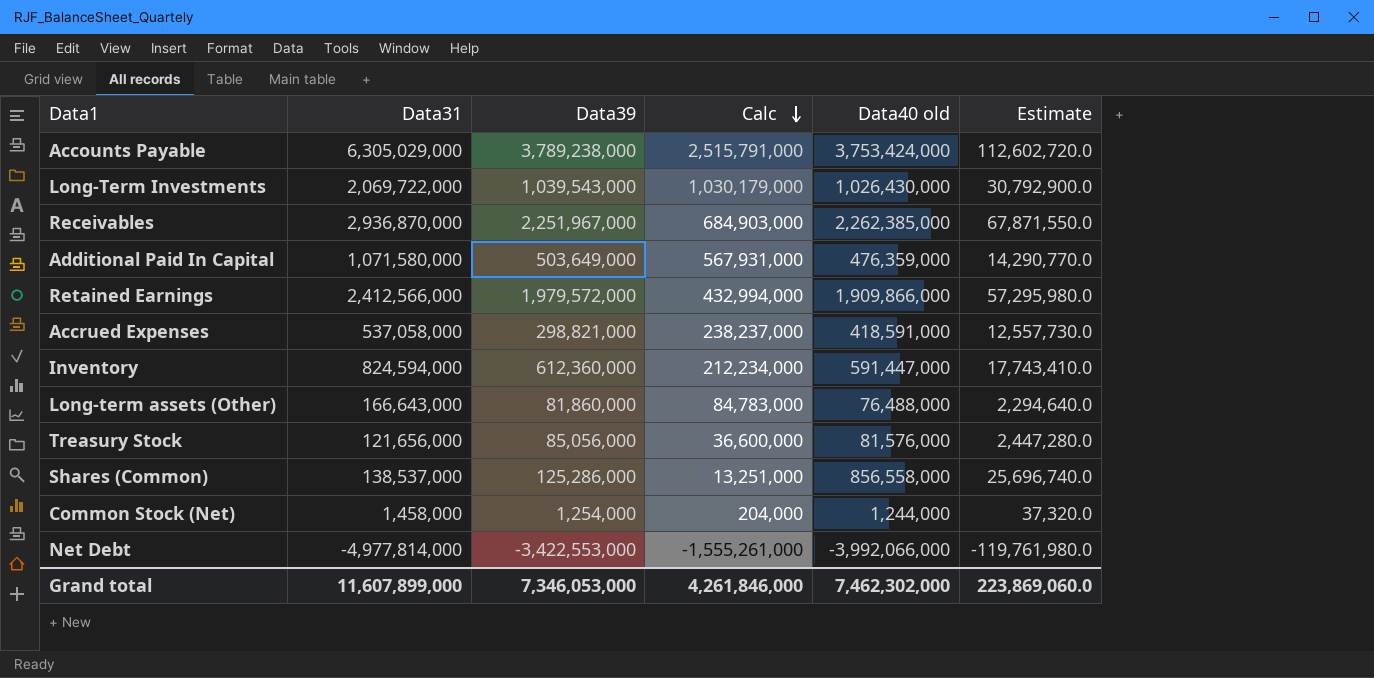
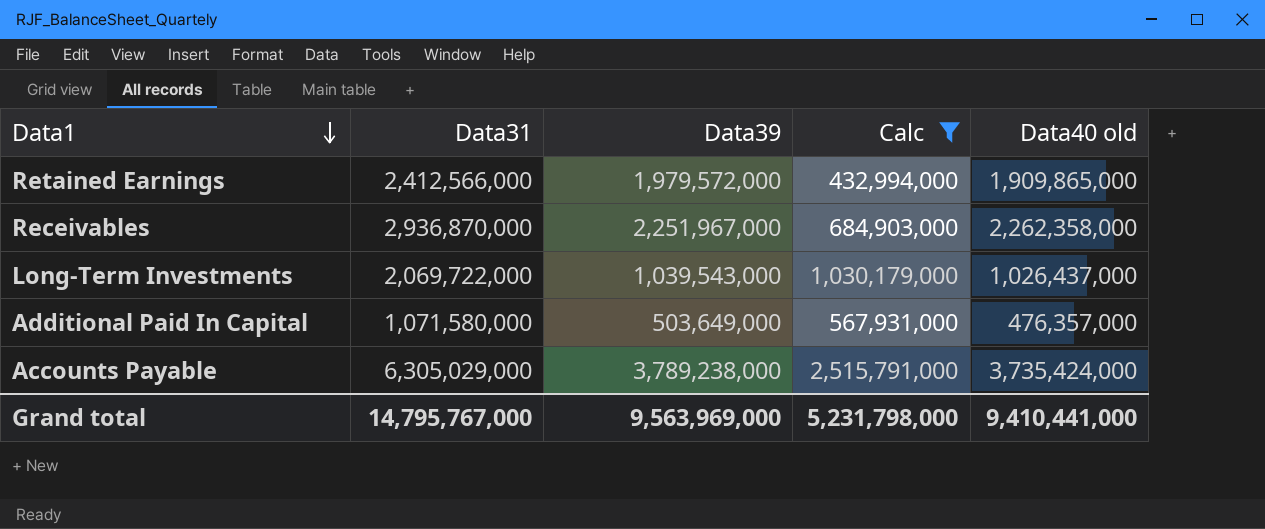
filter: none -> Calc >= 432,994,000
row order: Calc descending -> Data1 descending
column Estimate | formula: [Data40 old] * 0.03 -> none
Retained Earnings | Data40 old: 1,909,866,000 -> 1,909,865,000
Receivables | Data40 old: 2,262,385,000 -> 2,262,358,000
Long-Term Investments | Data40 old: 1,026,430,000 -> 1,026,437,000
Additional Paid In Capital | Data40 old: 476,359,000 -> 476,357,000
Accounts Payable | Data40 old: 3,753,424,000 -> 3,735,424,000
Grand total | Data31: 11,607,899,000 -> 14,795,767,000
Grand total | Data39: 7,346,053,000 -> 9,563,969,000
Grand total | Calc: 4,261,846,000 -> 5,231,798,000
Grand total | Data40 old: 7,462,302,000 -> 9,410,441,000

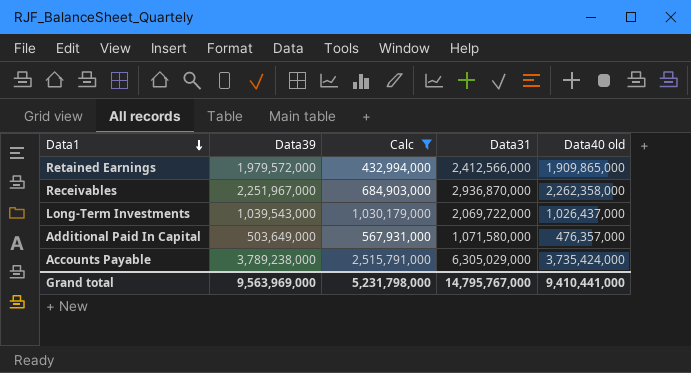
column Data31 | position: 2 -> 4

